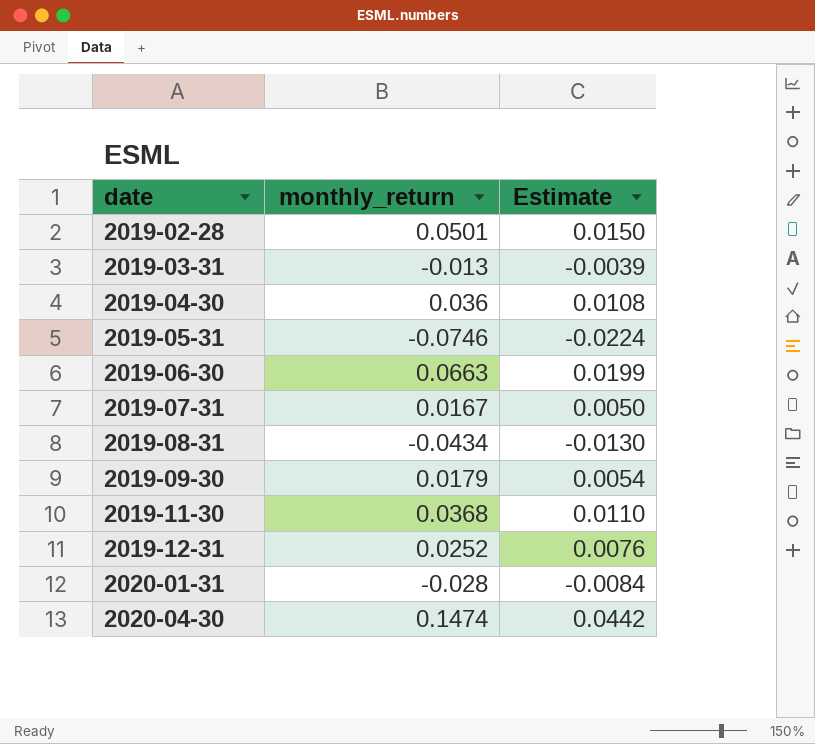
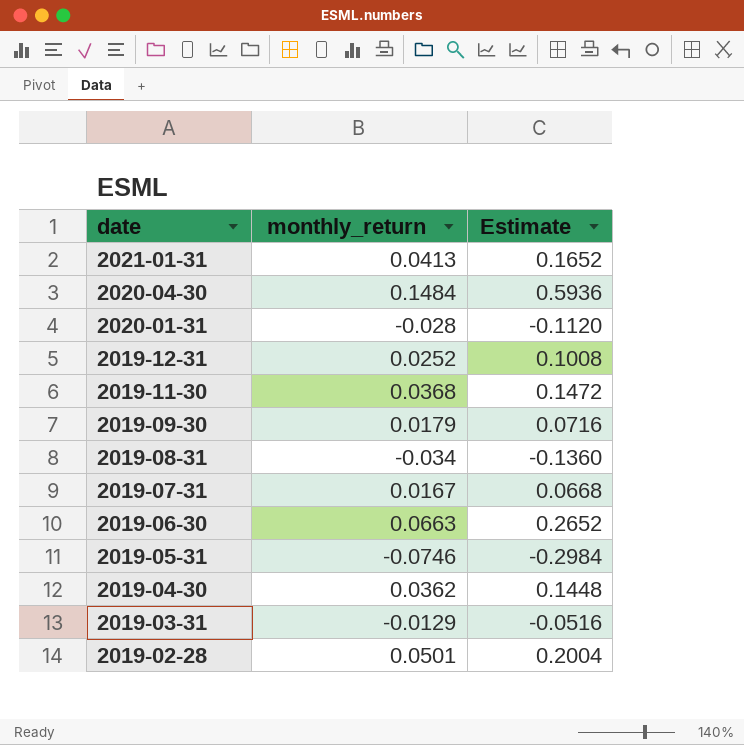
row order: date ascending -> date descending
column Estimate | formula: [monthly_return] * 0.3 -> [monthly_return] * 4
row 2021-01-31: none -> 0.0413 | 0.1652
2020-04-30 | monthly_return: 0.1474 -> 0.1484
2019-08-31 | monthly_return: -0.0434 -> -0.034
2019-04-30 | monthly_return: 0.036 -> 0.0362
2019-03-31 | monthly_return: -0.013 -> -0.0129

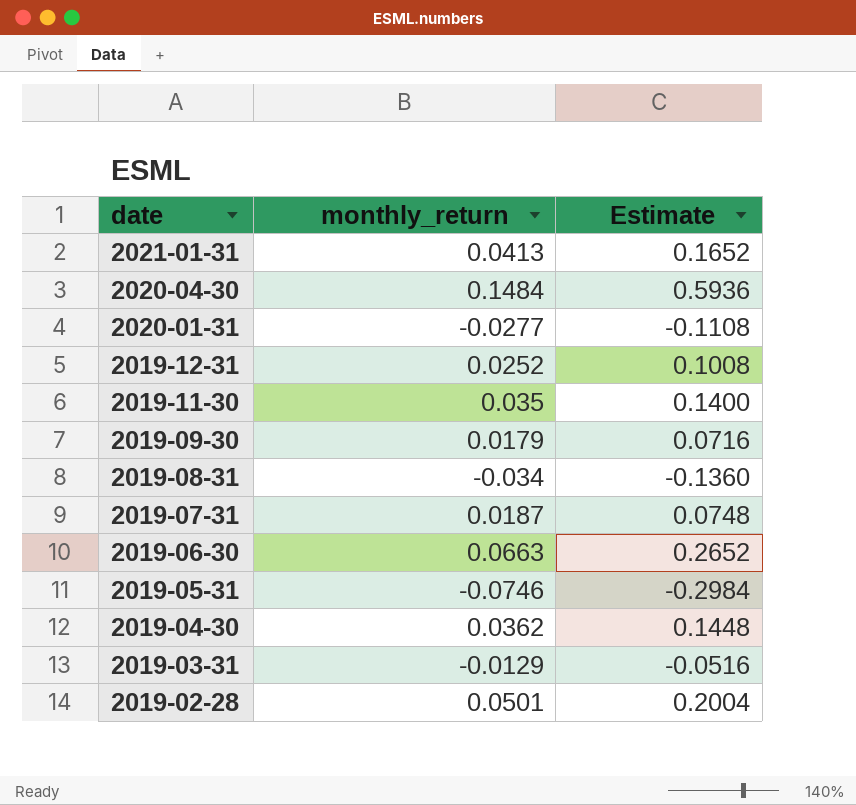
2020-01-31 | monthly_return: -0.028 -> -0.0277
2020-01-31 | Estimate: -0.1120 -> -0.1108
2019-11-30 | monthly_return: 0.0368 -> 0.035
2019-11-30 | Estimate: 0.1472 -> 0.1400
2019-07-31 | monthly_return: 0.0167 -> 0.0187
2019-07-31 | Estimate: 0.0668 -> 0.0748

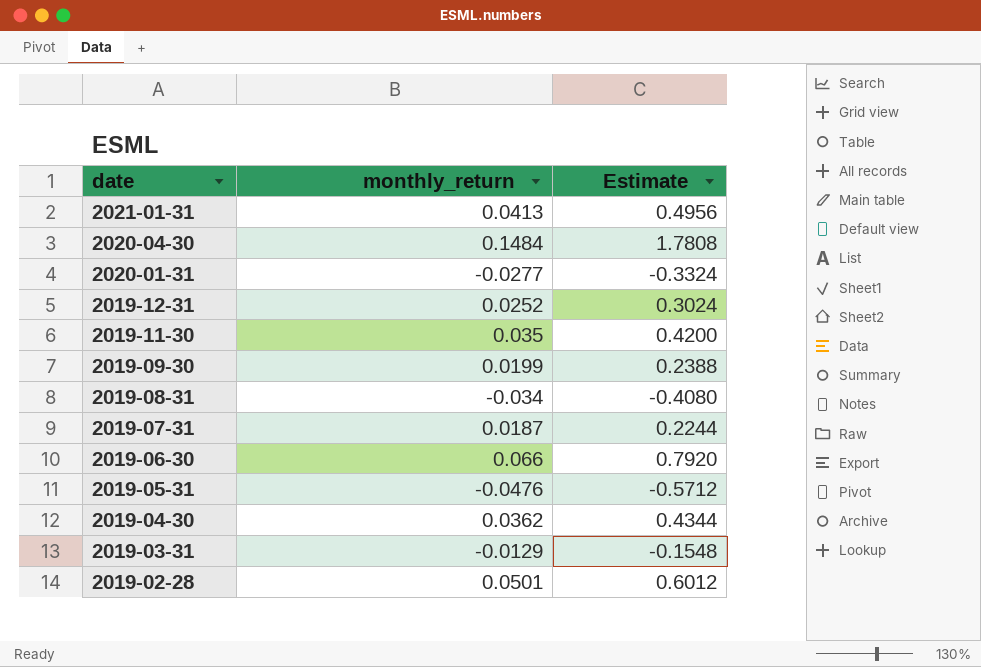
column Estimate | formula: [monthly_return] * 4 -> [monthly_return] * 12
2019-09-30 | monthly_return: 0.0179 -> 0.0199
2019-06-30 | monthly_return: 0.0663 -> 0.066
2019-05-31 | monthly_return: -0.0746 -> -0.0476

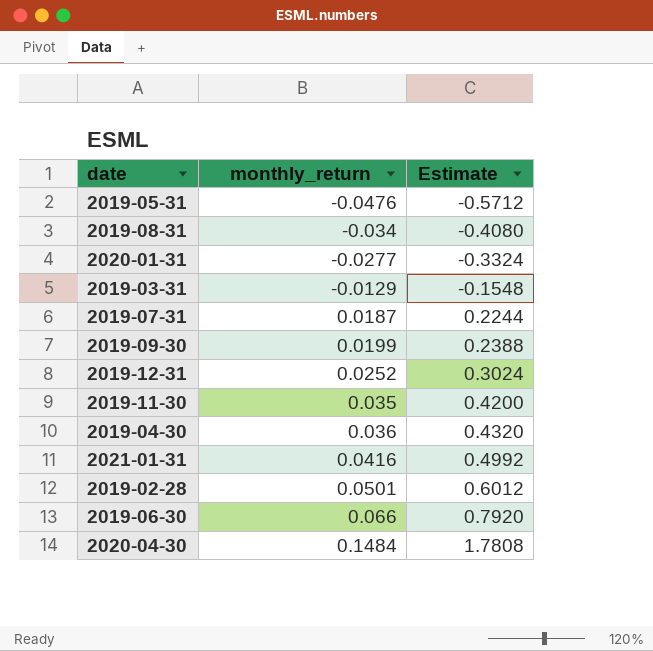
row order: date descending -> monthly_return ascending
2019-04-30 | monthly_return: 0.0362 -> 0.036
2019-04-30 | Estimate: 0.4344 -> 0.4320
2021-01-31 | monthly_return: 0.0413 -> 0.0416
2021-01-31 | Estimate: 0.4956 -> 0.4992

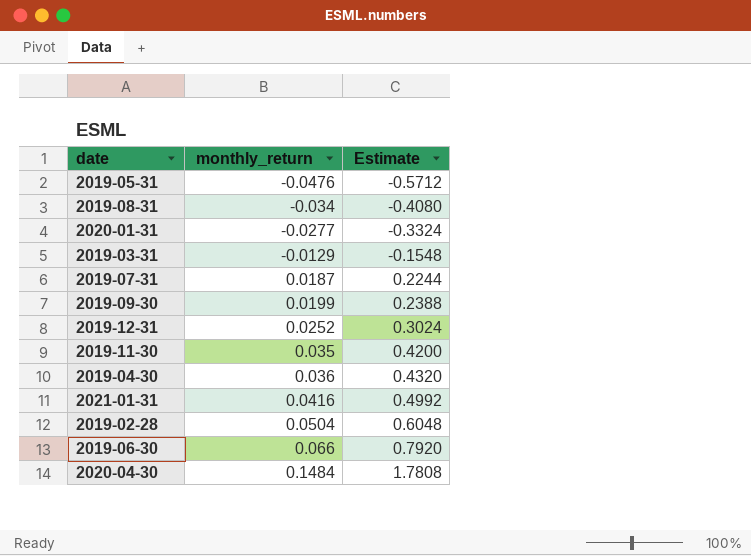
2019-02-28 | monthly_return: 0.0501 -> 0.0504
2019-02-28 | Estimate: 0.6012 -> 0.6048

